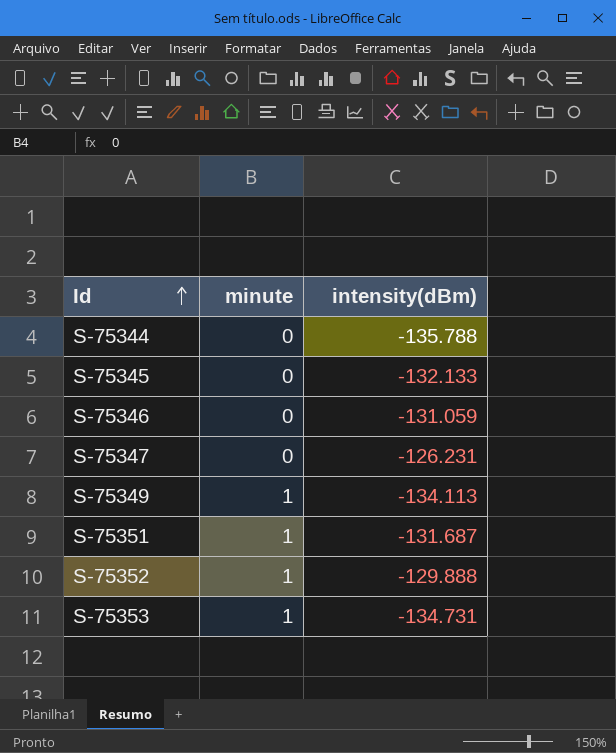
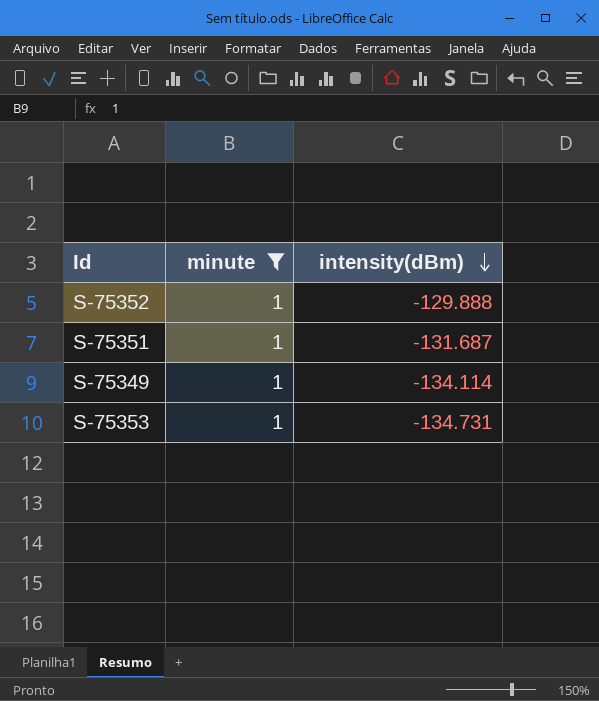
filter: none -> minute = 1
row order: Id ascending -> intensity(dBm) descending
S-75349 | intensity(dBm): -134.113 -> -134.114

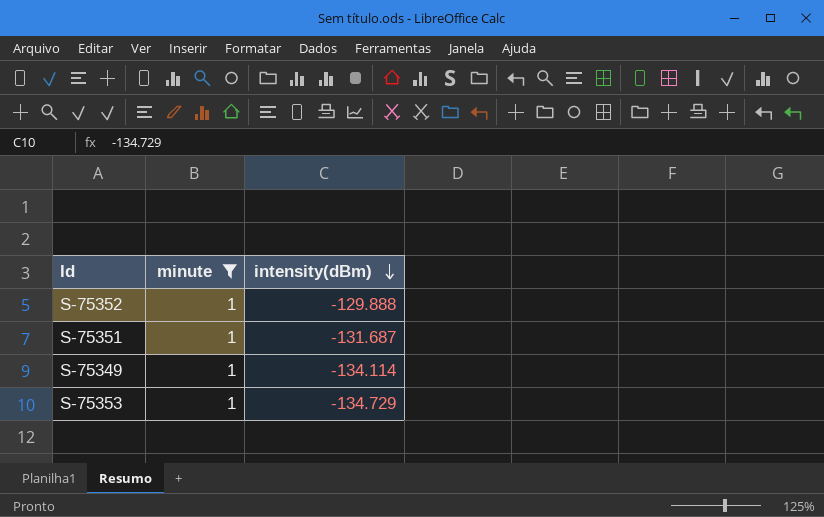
S-75353 | intensity(dBm): -134.731 -> -134.729

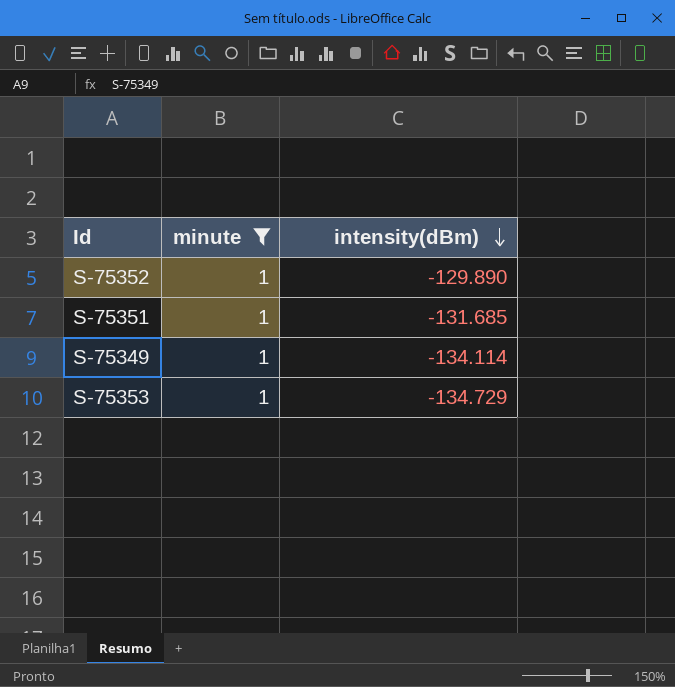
S-75352 | intensity(dBm): -129.888 -> -129.890
S-75351 | intensity(dBm): -131.687 -> -131.685

